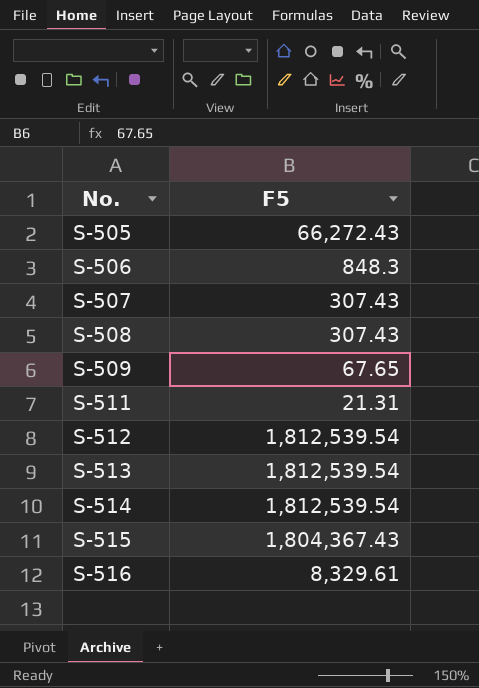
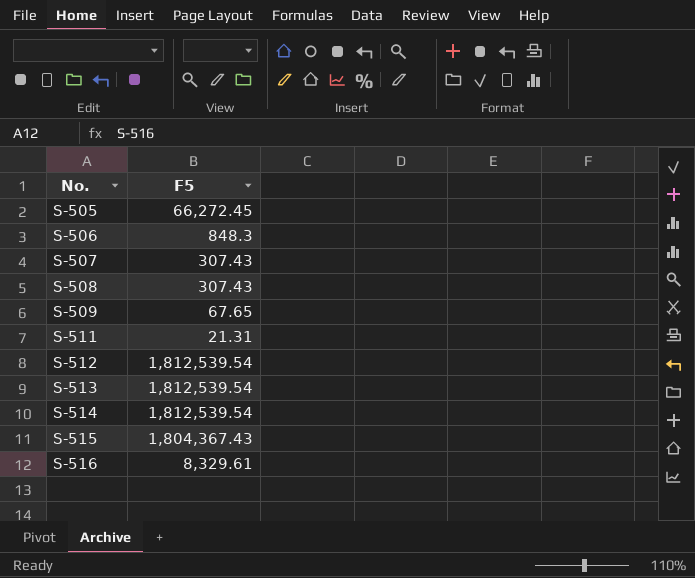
S-505 | F5: 66,272.43 -> 66,272.45

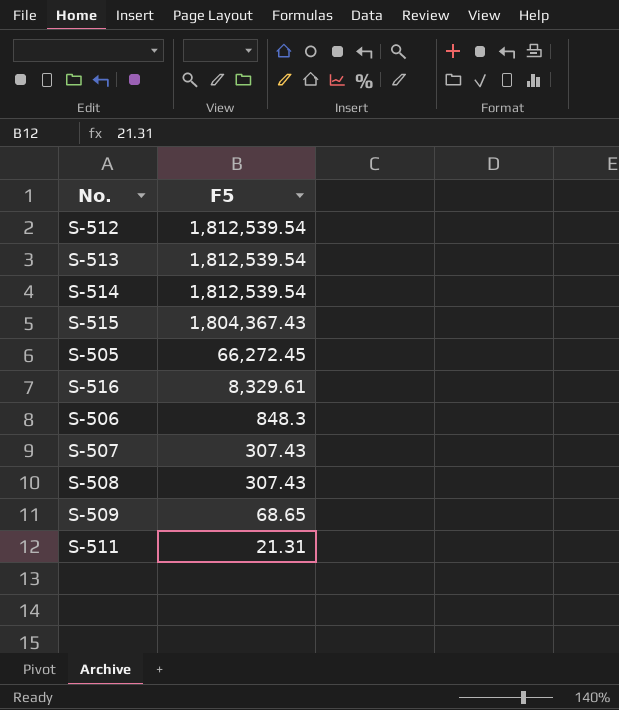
row order: No. ascending -> F5 descending
S-509 | F5: 67.65 -> 68.65

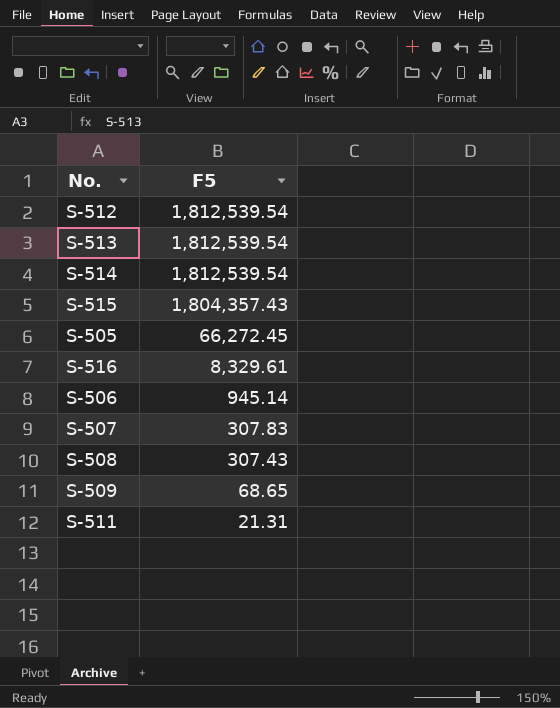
S-515 | F5: 1,804,367.43 -> 1,804,357.43
S-506 | F5: 848.3 -> 945.14
S-507 | F5: 307.43 -> 307.83

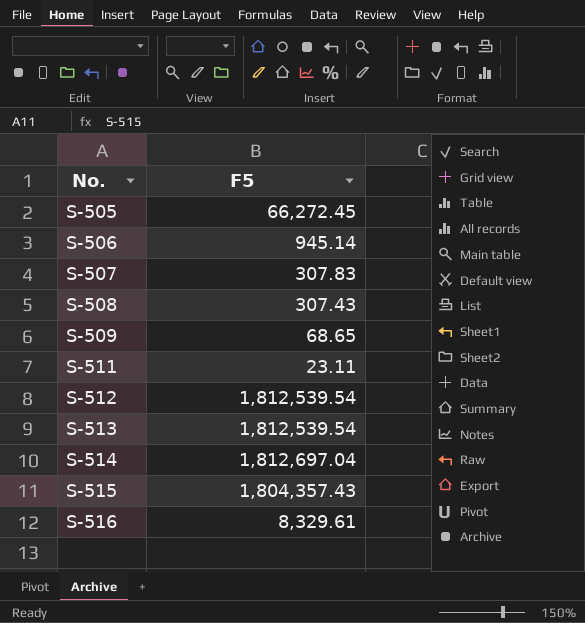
row order: F5 descending -> No. ascending
S-511 | F5: 21.31 -> 23.11
S-514 | F5: 1,812,539.54 -> 1,812,697.04

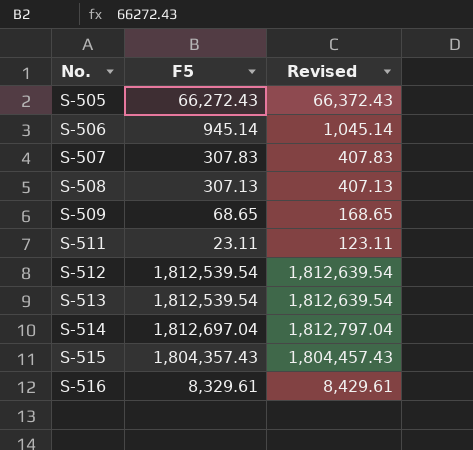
column Revised | formula: none -> [F5] + 100
S-505 | F5: 66,272.45 -> 66,272.43
S-508 | F5: 307.43 -> 307.13

